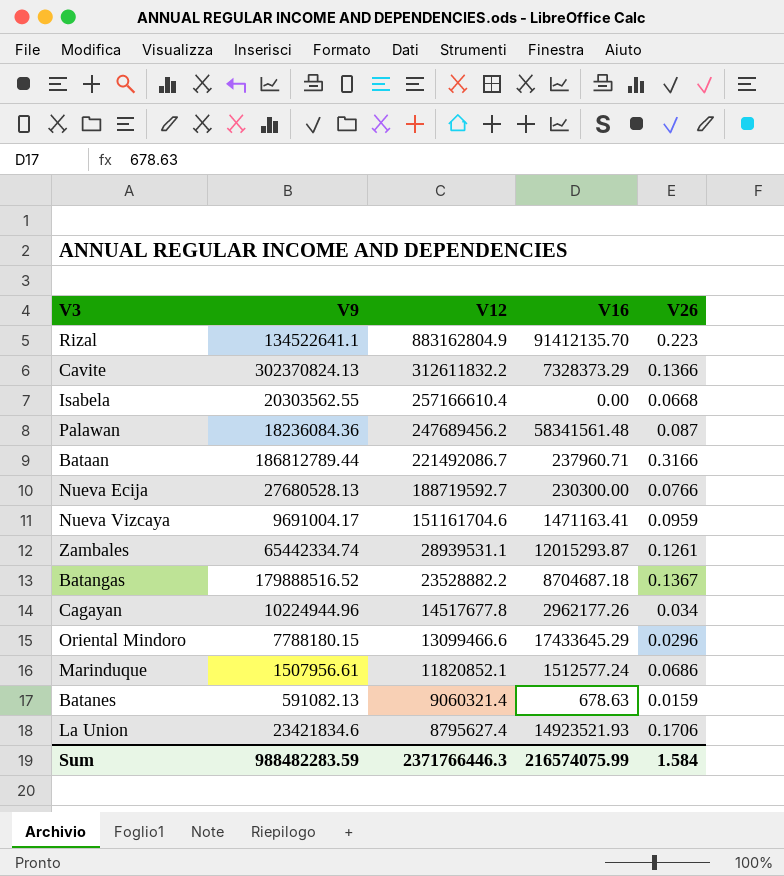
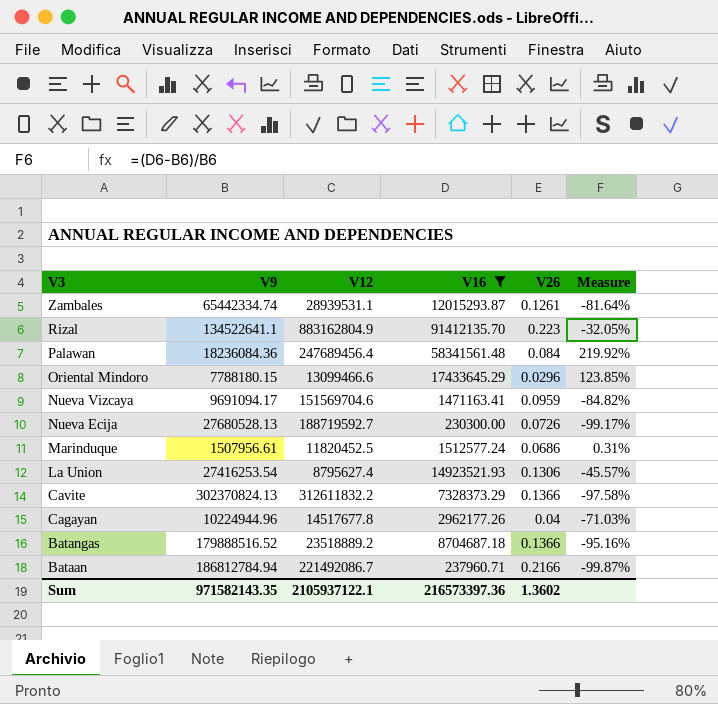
filter: none -> V16 >= 230300.00
row order: V12 descending -> V3 descending
column Measure | formula: none -> ([V16] - [V9]) / [V9]
Palawan | V12: 247689456.2 -> 247689456.4
Palawan | V26: 0.087 -> 0.084
Nueva Vizcaya | V9: 9691004.17 -> 9691094.17
Nueva Vizcaya | V12: 151161704.6 -> 151569704.6
Nueva Ecija | V26: 0.0766 -> 0.0726
Marinduque | V12: 11820852.1 -> 11820452.5
La Union | V9: 23421834.6 -> 27416253.54
La Union | V26: 0.1706 -> 0.1306
Cagayan | V26: 0.034 -> 0.04
Batangas | V12: 23528882.2 -> 23518889.2
Batangas | V26: 0.1367 -> 0.1366
Bataan | V9: 186812789.44 -> 186812784.94
Bataan | V26: 0.3166 -> 0.2166
Sum | V9: 988482283.59 -> 971582143.35
Sum | V12: 2371766446.3 -> 2105937122.1
Sum | V16: 216574075.99 -> 216573397.36
Sum | V26: 1.584 -> 1.3602

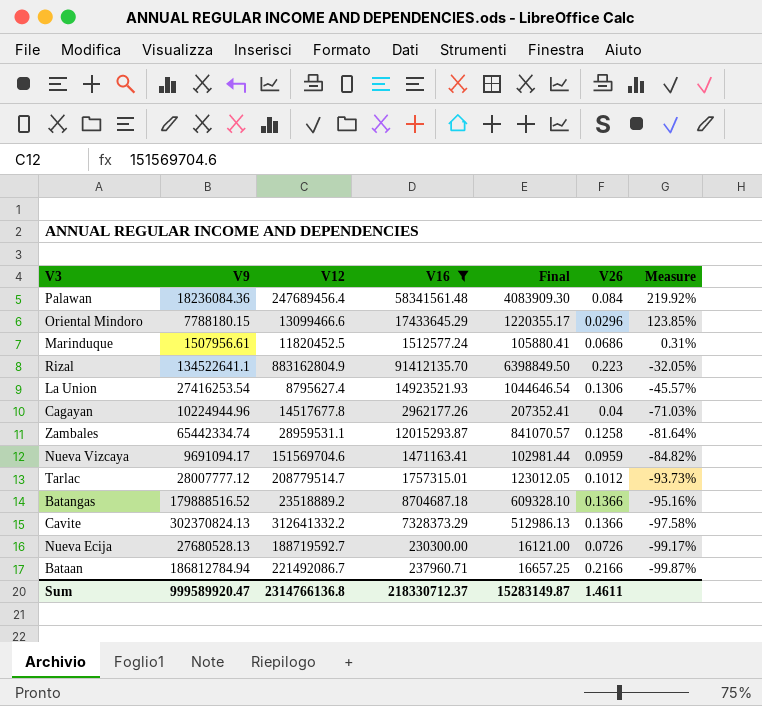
row order: V3 descending -> Measure descending
column Final | formula: none -> [V16] * 0.07
Zambales | V12: 28939531.1 -> 28959531.1
Zambales | V26: 0.1261 -> 0.1258
row Tarlac: none -> 28007777.12 | 208779514.7 | 1757315.01 | 123012.05 | 0.1012 | -93.73%
Cavite | V12: 312611832.2 -> 312641332.2
Sum | V9: 971582143.35 -> 999589920.47
Sum | V12: 2105937122.1 -> 2314766136.8
Sum | V16: 216573397.36 -> 218330712.37
Sum | V26: 1.3602 -> 1.4611

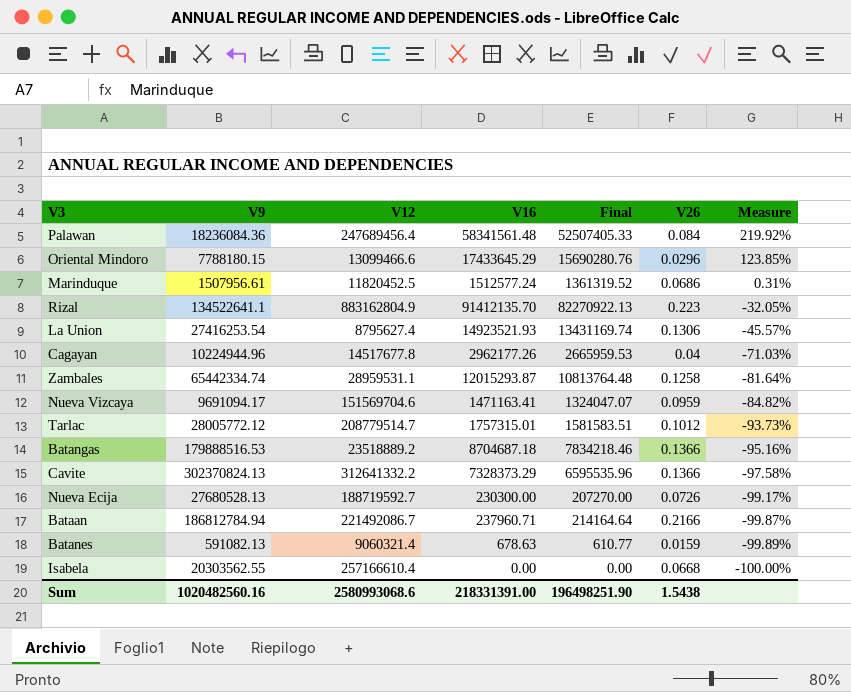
filter: V16 >= 230300.00 -> none
column Final | formula: [V16] * 0.07 -> [V16] * 0.9
Tarlac | V9: 28007777.12 -> 28005772.12
Batangas | V9: 179888516.52 -> 179888516.53
Sum | V9: 999589920.47 -> 1020482560.16
Sum | V12: 2314766136.8 -> 2580993068.6
Sum | V16: 218330712.37 -> 218331391.00
Sum | Final: 15283149.87 -> 196498251.90
Sum | V26: 1.4611 -> 1.5438

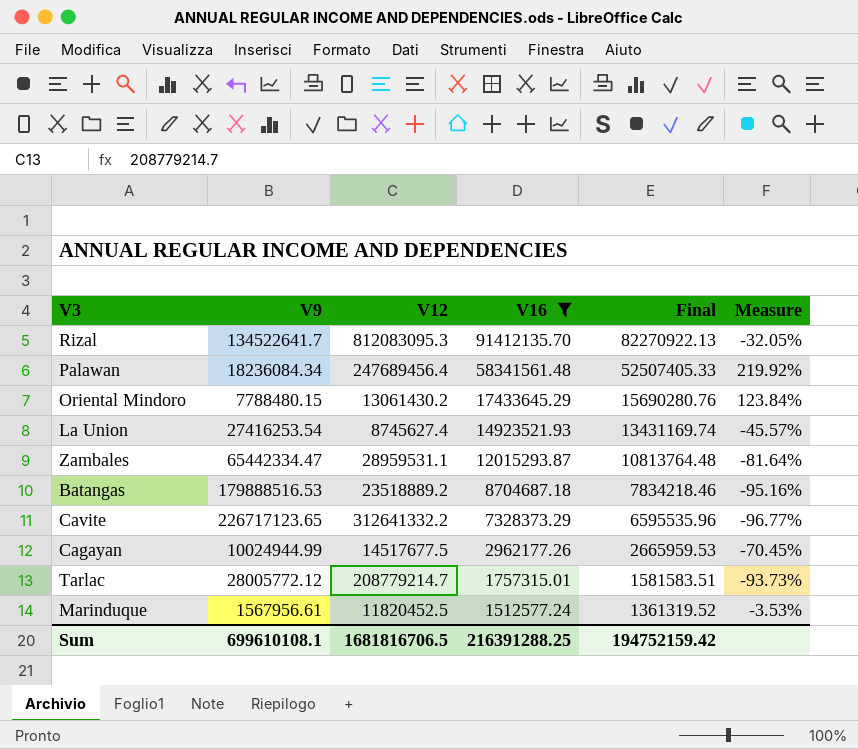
filter: none -> V16 >= 1512577.24
row order: Measure descending -> V16 descending
column V26 | position: 6 -> none
Rizal | V9: 134522641.1 -> 134522641.7
Rizal | V12: 883162804.9 -> 812083095.3
Palawan | V9: 18236084.36 -> 18236084.34
Oriental Mindoro | V9: 7788180.15 -> 7788480.15
Oriental Mindoro | V12: 13099466.6 -> 13061430.2
Oriental Mindoro | Measure: 123.85% -> 123.84%
La Union | V12: 8795627.4 -> 8745627.4
Zambales | V9: 65442334.74 -> 65442334.47
Cavite | V9: 302370824.13 -> 226717123.65
Cavite | Measure: -97.58% -> -96.77%
Cagayan | V9: 10224944.96 -> 10024944.99
Cagayan | V12: 14517677.8 -> 14517677.5
Cagayan | Measure: -71.03% -> -70.45%
Tarlac | V12: 208779514.7 -> 208779214.7
Marinduque | V9: 1507956.61 -> 1567956.61
Marinduque | Measure: 0.31% -> -3.53%
Sum | V9: 1020482560.16 -> 699610108.1
Sum | V12: 2580993068.6 -> 1681816706.5
Sum | V16: 218331391.00 -> 216391288.25
Sum | Final: 196498251.90 -> 194752159.42

